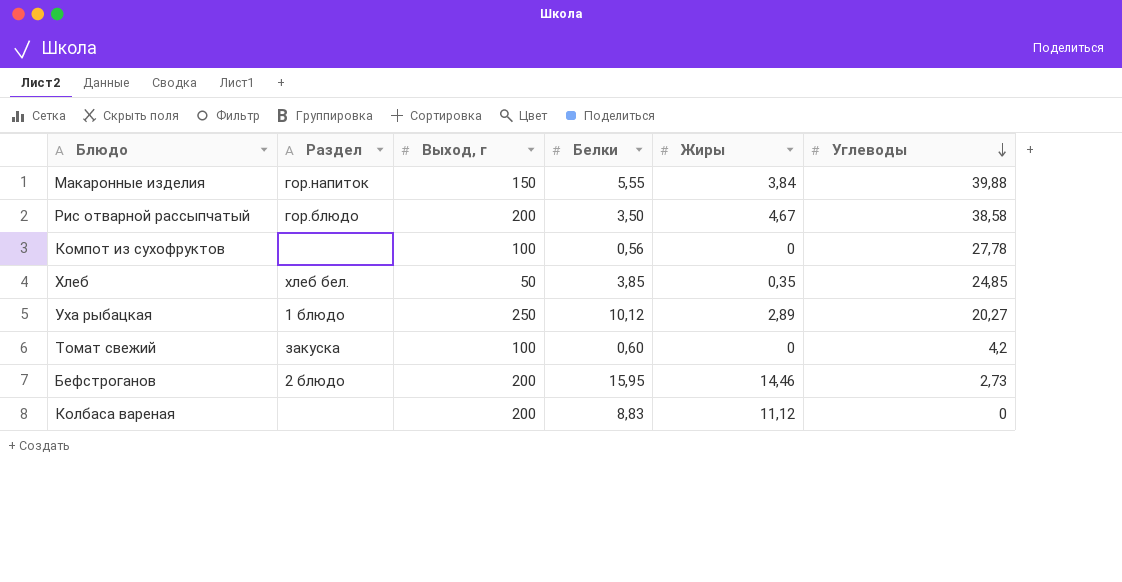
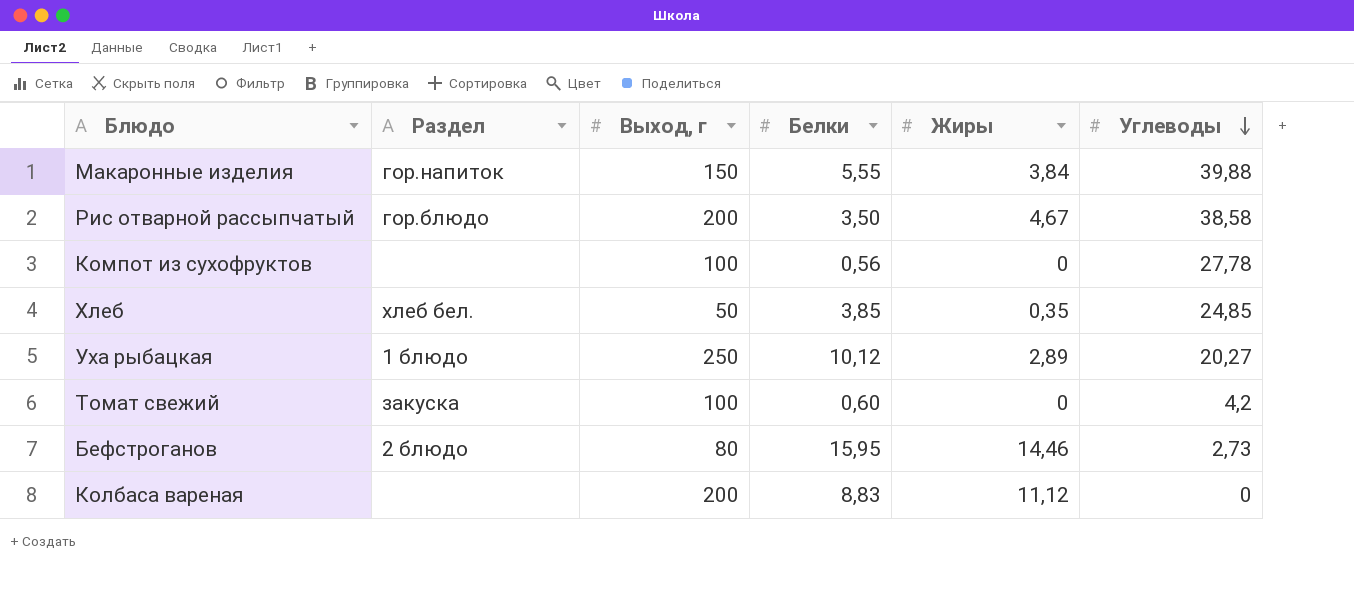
Бефстроганов | Выход, г: 200 -> 80

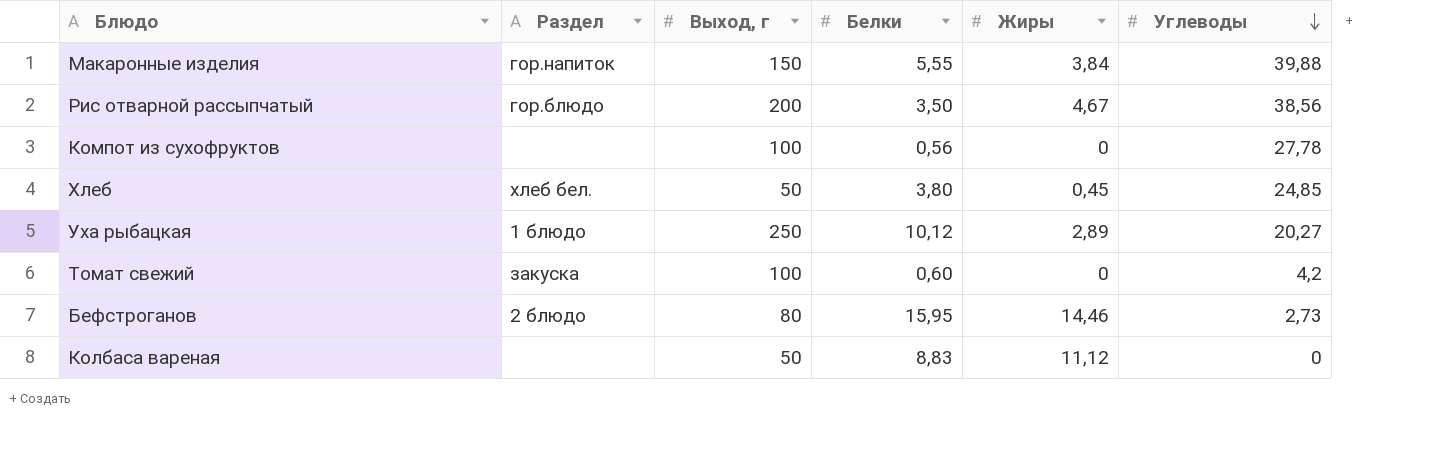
Рис отварной рассыпчатый | Углеводы: 38,58 -> 38,56
Хлеб | Белки: 3,85 -> 3,80
Хлеб | Жиры: 0,35 -> 0,45
Колбаса вареная | Выход, г: 200 -> 50

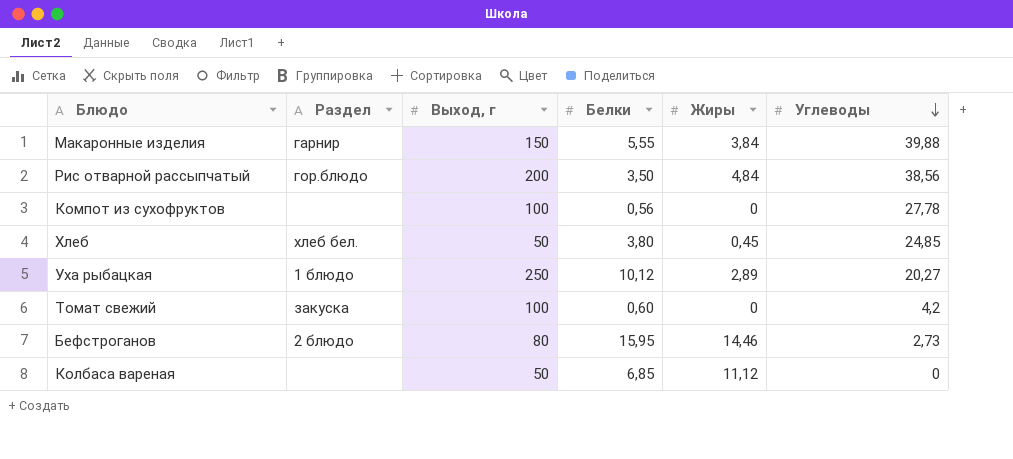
Макаронные изделия | Раздел: гор.напиток -> гарнир
Рис отварной рассыпчатый | Жиры: 4,67 -> 4,84
Колбаса вареная | Белки: 8,83 -> 6,85

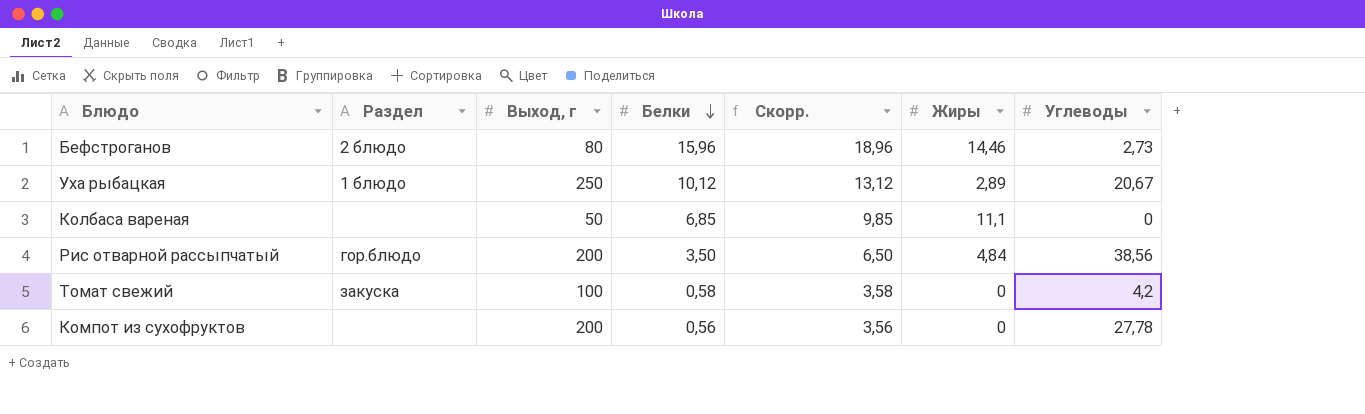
row order: Углеводы descending -> Белки descending
column Скорр. | formula: none -> [Белки] + 3
row Макаронные изделия: гарнир | 150 | 5,55 | 3,84 | 39,88 -> none
row Хлеб: хлеб бел. | 50 | 3,80 | 0,45 | 24,85 -> none
Бефстроганов | Белки: 15,95 -> 15,96
Уха рыбацкая | Углеводы: 20,27 -> 20,67
Колбаса вареная | Жиры: 11,12 -> 11,1
Томат свежий | Белки: 0,60 -> 0,58
Компот из сухофруктов | Выход, г: 100 -> 200

